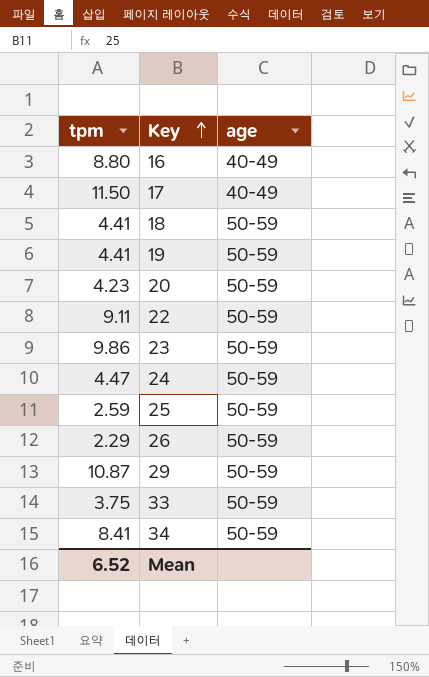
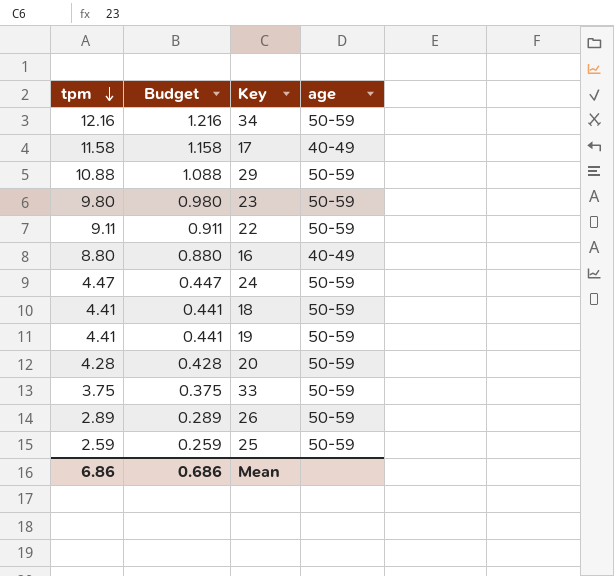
row order: Key ascending -> tpm descending
column Budget | formula: none -> [tpm] * 0.1
34 | tpm: 8.41 -> 12.16
17 | tpm: 11.50 -> 11.58
29 | tpm: 10.87 -> 10.88
23 | tpm: 9.86 -> 9.80
20 | tpm: 4.23 -> 4.28
26 | tpm: 2.29 -> 2.89
Mean | tpm: 6.52 -> 6.86

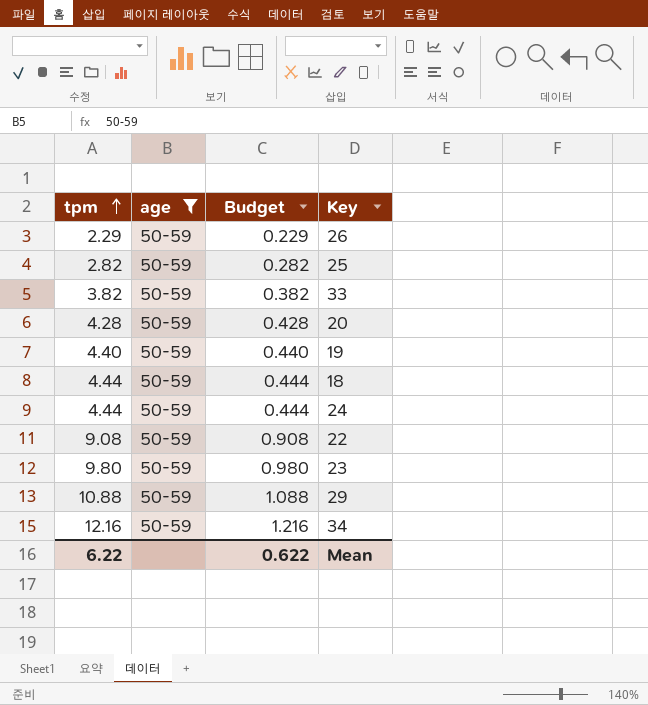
filter: none -> age = 50-59
row order: tpm descending -> tpm ascending
column age | position: 4 -> 2
26 | tpm: 2.89 -> 2.29
26 | Budget: 0.289 -> 0.229
25 | tpm: 2.59 -> 2.82
25 | Budget: 0.259 -> 0.282
33 | tpm: 3.75 -> 3.82
33 | Budget: 0.375 -> 0.382
19 | tpm: 4.41 -> 4.40
19 | Budget: 0.441 -> 0.440
18 | tpm: 4.41 -> 4.44
18 | Budget: 0.441 -> 0.444
24 | tpm: 4.47 -> 4.44
24 | Budget: 0.447 -> 0.444
22 | tpm: 9.11 -> 9.08
22 | Budget: 0.911 -> 0.908
Mean | tpm: 6.86 -> 6.22
Mean | Budget: 0.686 -> 0.622

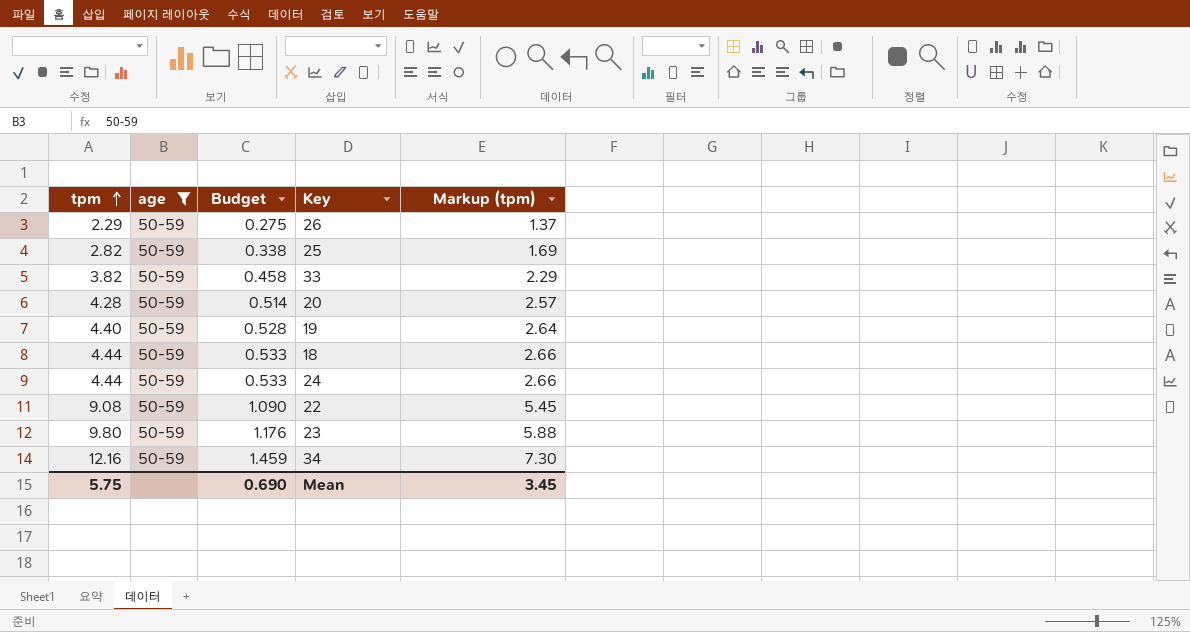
column Budget | formula: [tpm] * 0.1 -> [tpm] * 0.12
column Markup (tpm) | formula: none -> [tpm] * 0.6
row 29: 10.88 | 50-59 | 1.088 -> none
Mean | tpm: 6.22 -> 5.75
Mean | Budget: 0.622 -> 0.690

